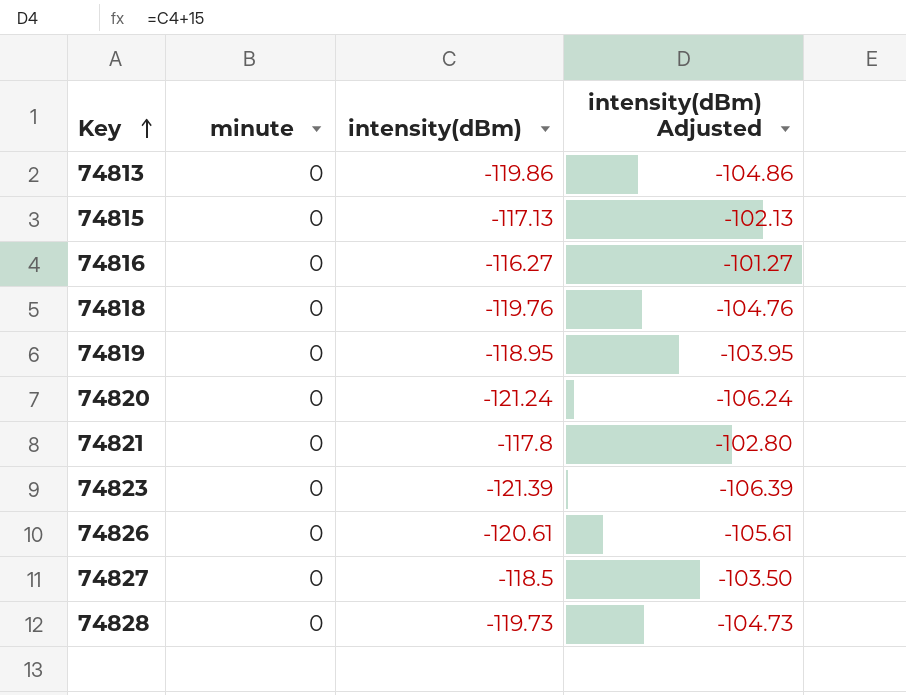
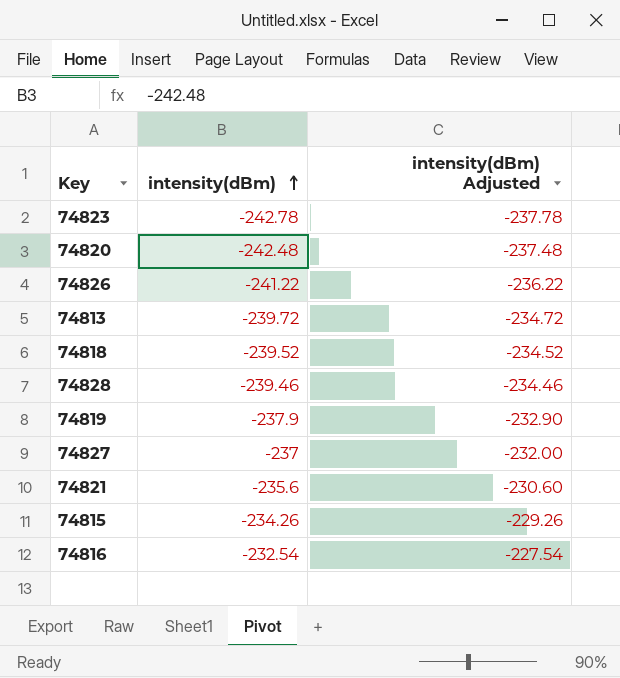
row order: Key ascending -> intensity(dBm) ascending
column minute | position: 2 -> none
column intensity(dBm) Adjusted | formula: [intensity(dBm)] + 15 -> [intensity(dBm)] + 5
74823 | intensity(dBm): -121.39 -> -242.78
74820 | intensity(dBm): -121.24 -> -242.48
74826 | intensity(dBm): -120.61 -> -241.22
74813 | intensity(dBm): -119.86 -> -239.72
74818 | intensity(dBm): -119.76 -> -239.52
74828 | intensity(dBm): -119.73 -> -239.46
74819 | intensity(dBm): -118.95 -> -237.9
74827 | intensity(dBm): -118.5 -> -237
74821 | intensity(dBm): -117.8 -> -235.6
74815 | intensity(dBm): -117.13 -> -234.26
74816 | intensity(dBm): -116.27 -> -232.54

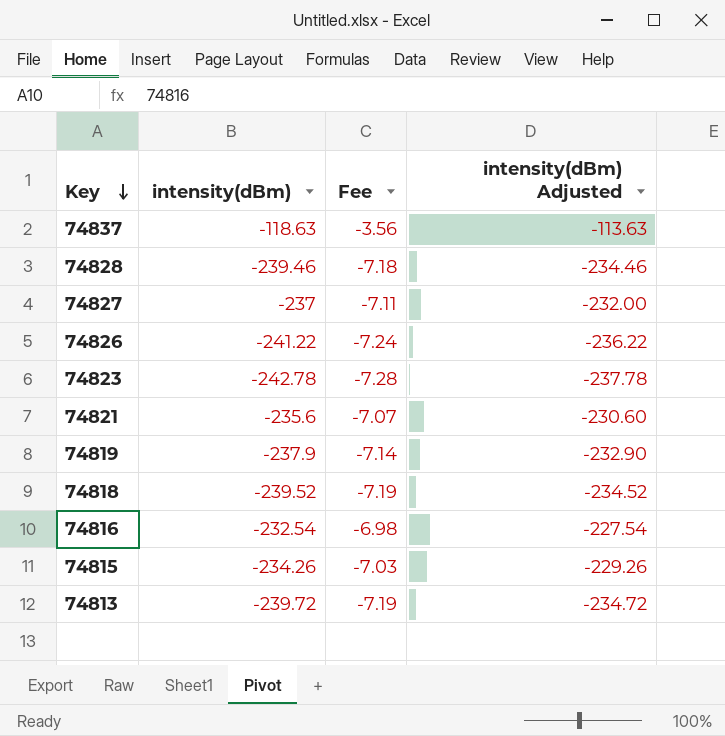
row order: intensity(dBm) ascending -> Key descending
column Fee | formula: none -> [intensity(dBm)] * 0.03
row 74820: -242.48 | -237.48 -> none
row 74837: none -> -118.63 | -3.56 | -113.63

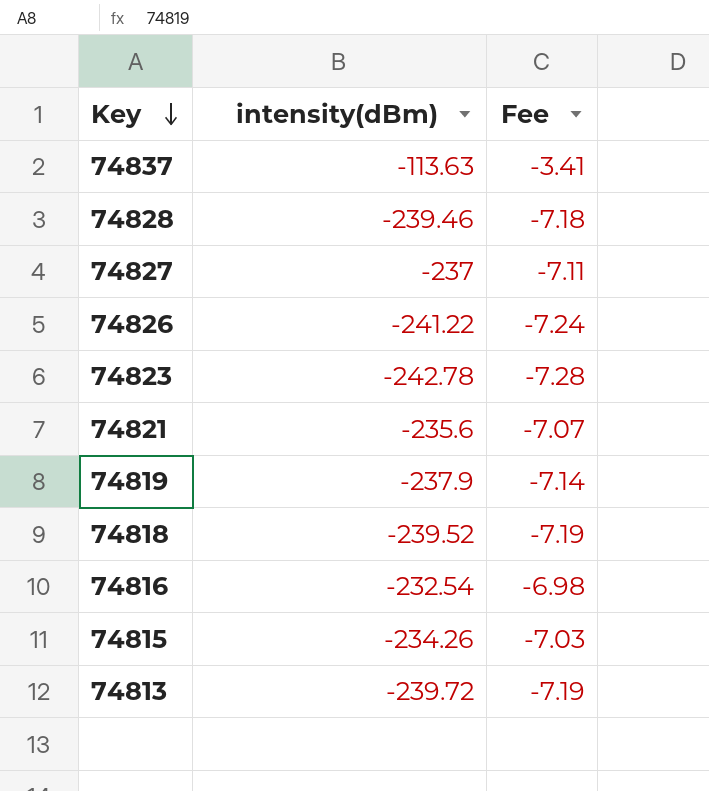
column intensity(dBm) Adjusted | formula: [intensity(dBm)] + 5 -> none
74837 | intensity(dBm): -118.63 -> -113.63
74837 | Fee: -3.56 -> -3.41

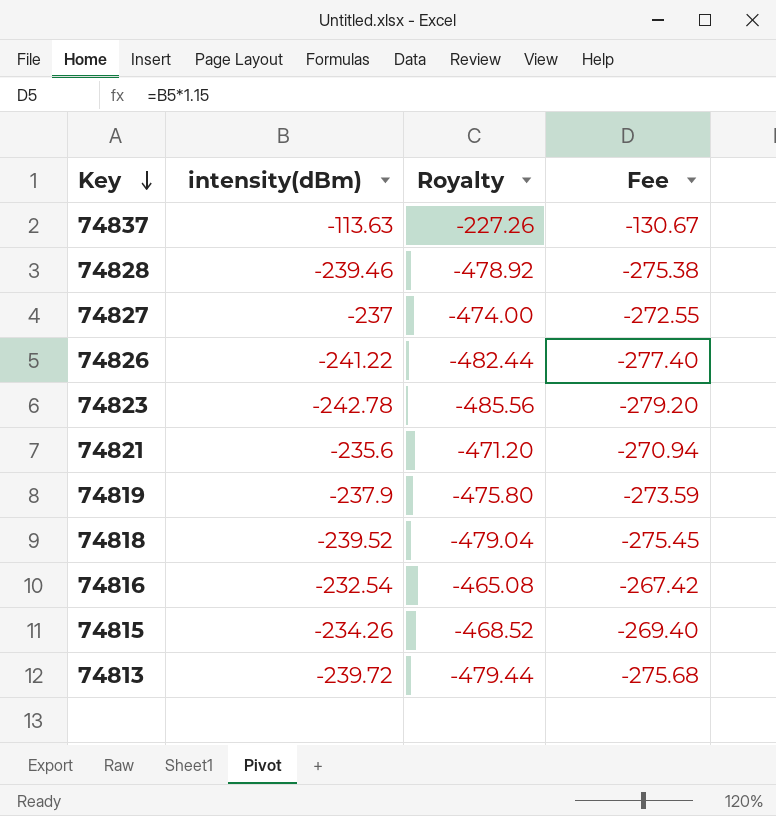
column Royalty | formula: none -> [intensity(dBm)] * 2
column Fee | formula: [intensity(dBm)] * 0.03 -> [intensity(dBm)] * 1.15

